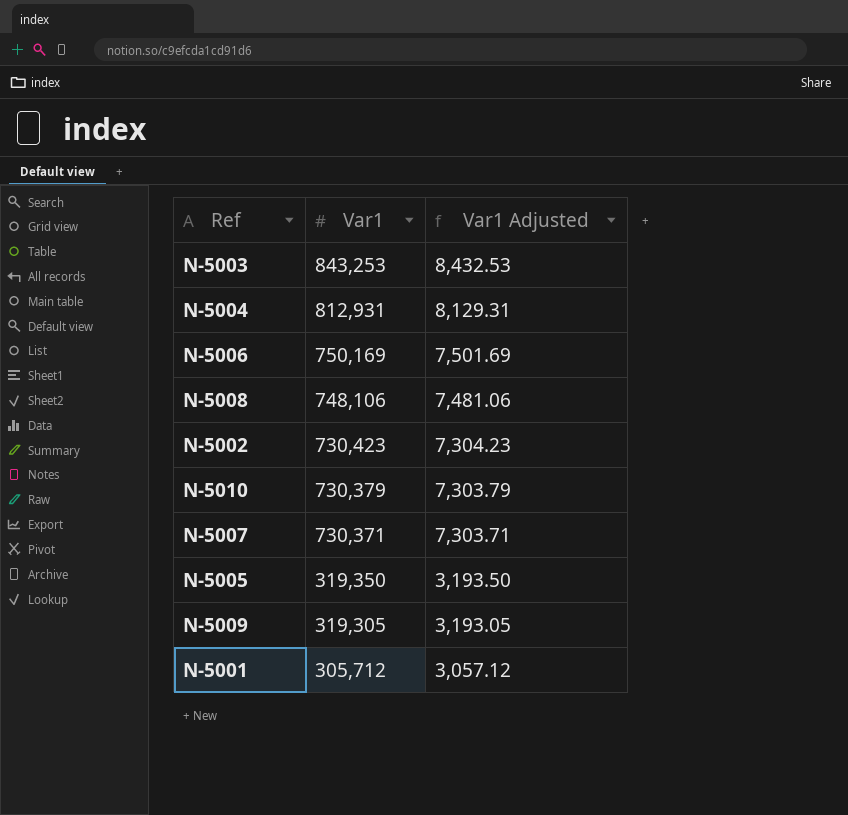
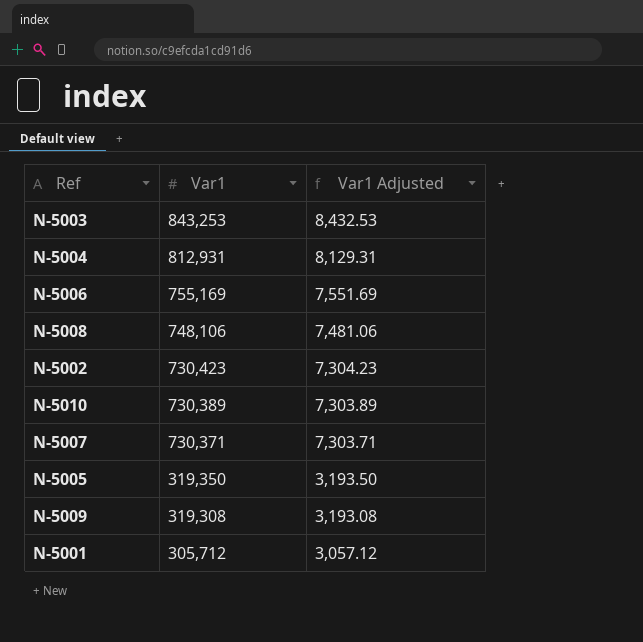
N-5006 | Var1: 750,169 -> 755,169
N-5006 | Var1 Adjusted: 7,501.69 -> 7,551.69
N-5010 | Var1: 730,379 -> 730,389
N-5010 | Var1 Adjusted: 7,303.79 -> 7,303.89
N-5009 | Var1: 319,305 -> 319,308
N-5009 | Var1 Adjusted: 3,193.05 -> 3,193.08

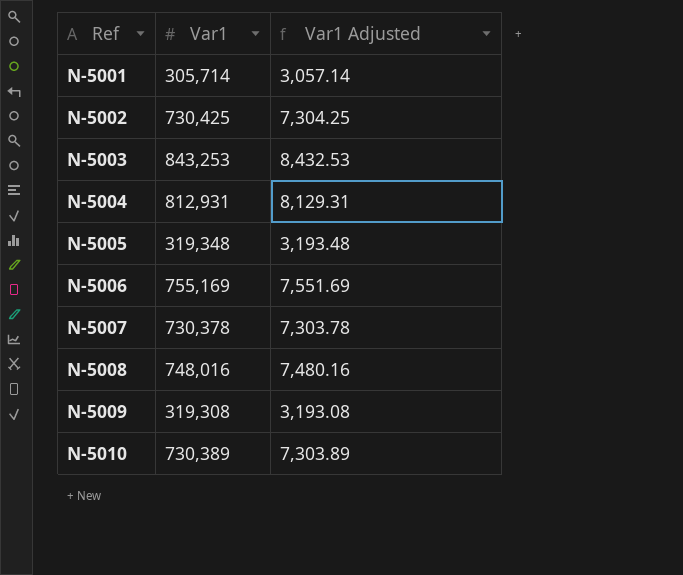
row order: Var1 descending -> Ref ascending
N-5001 | Var1: 305,712 -> 305,714
N-5001 | Var1 Adjusted: 3,057.12 -> 3,057.14
N-5002 | Var1: 730,423 -> 730,425
N-5002 | Var1 Adjusted: 7,304.23 -> 7,304.25
N-5005 | Var1: 319,350 -> 319,348
N-5005 | Var1 Adjusted: 3,193.50 -> 3,193.48
N-5007 | Var1: 730,371 -> 730,378
N-5007 | Var1 Adjusted: 7,303.71 -> 7,303.78
N-5008 | Var1: 748,106 -> 748,016
N-5008 | Var1 Adjusted: 7,481.06 -> 7,480.16

